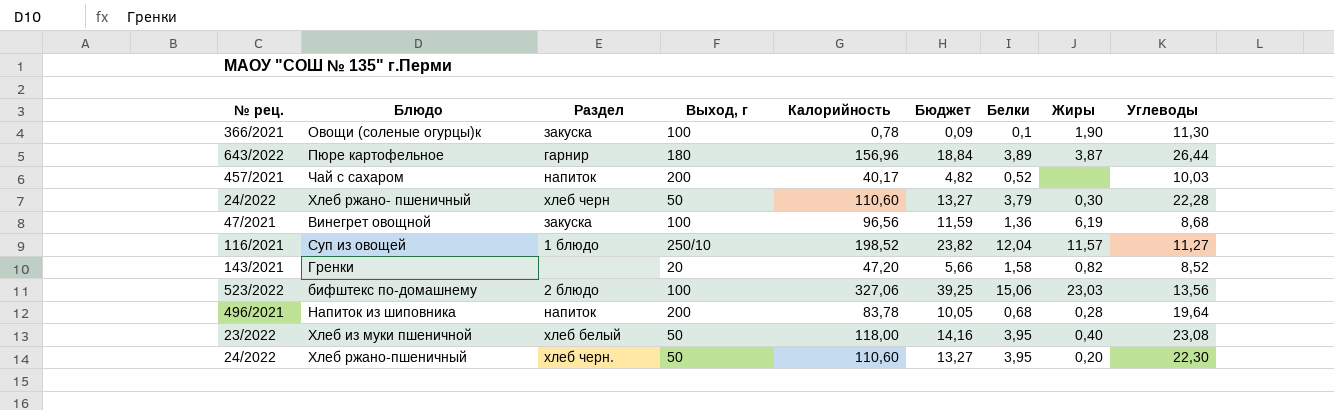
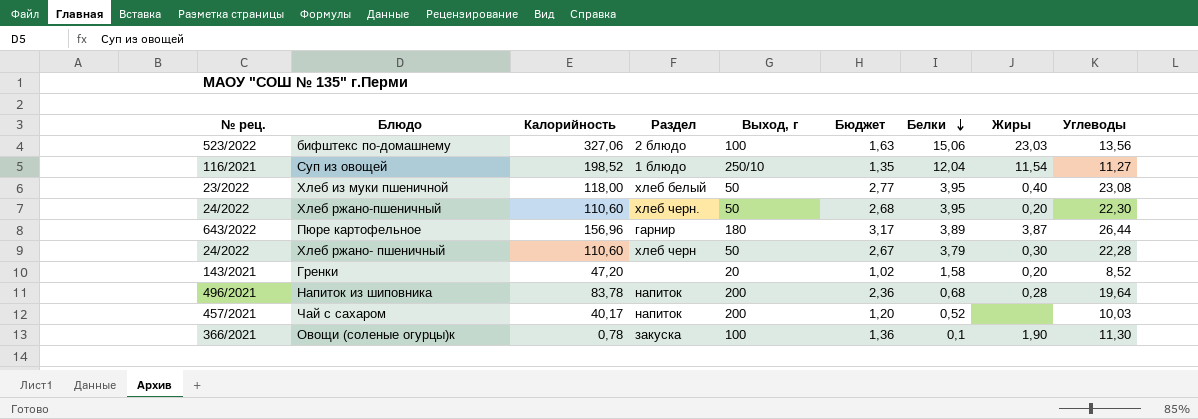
row order: none -> Белки descending
column Калорийность | position: 5 -> 3
column Бюджет | formula: [Калорийность] * 0,12 -> [Углеводы] * 0,12
row Винегрет овощной: 47/2021 | закуска | 100 | 96,56 | 11,59 | 1,36 | 6,19 | 8,68 -> none
Суп из овощей | Жиры: 11,57 -> 11,54
Гренки | Жиры: 0,82 -> 0,20

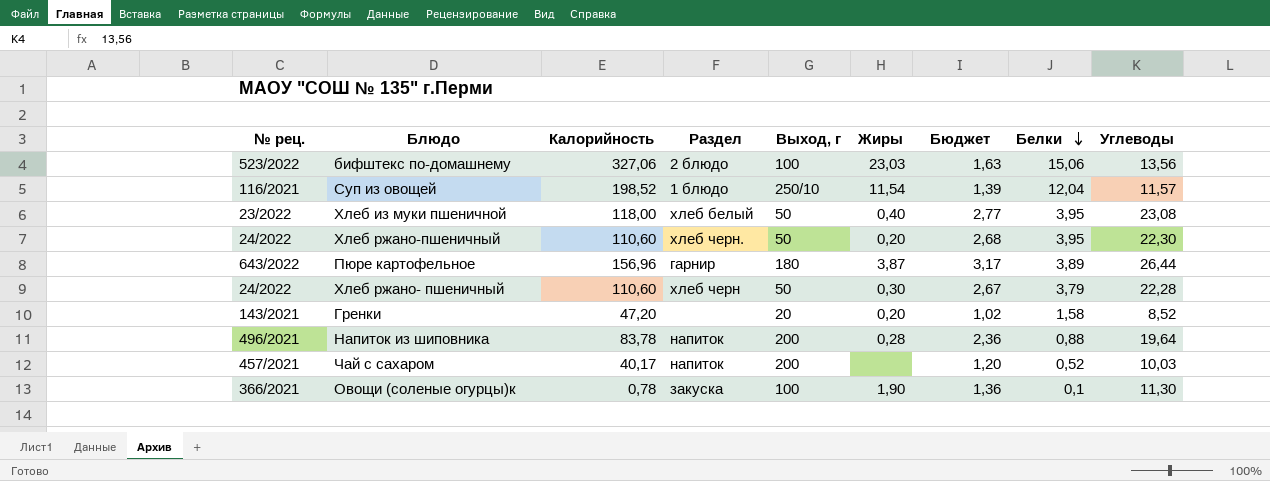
column Жиры | position: 8 -> 6
Суп из овощей | Бюджет: 1,35 -> 1,39
Суп из овощей | Углеводы: 11,27 -> 11,57
Напиток из шиповника | Белки: 0,68 -> 0,88

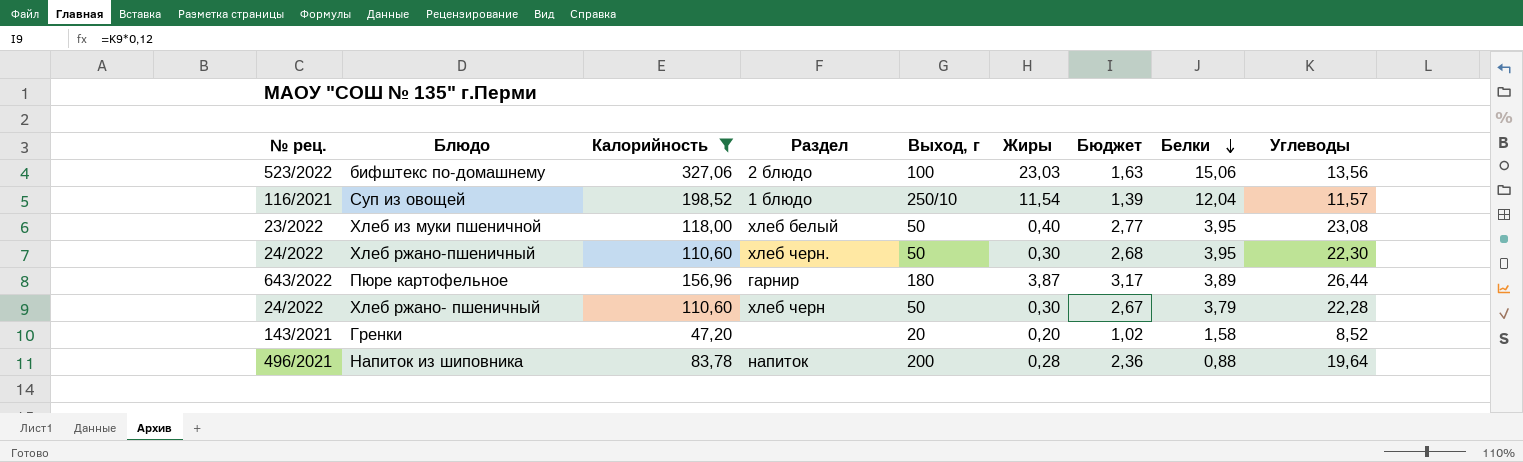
filter: none -> Калорийность >= 47,20
Хлеб ржано-пшеничный | Жиры: 0,20 -> 0,30

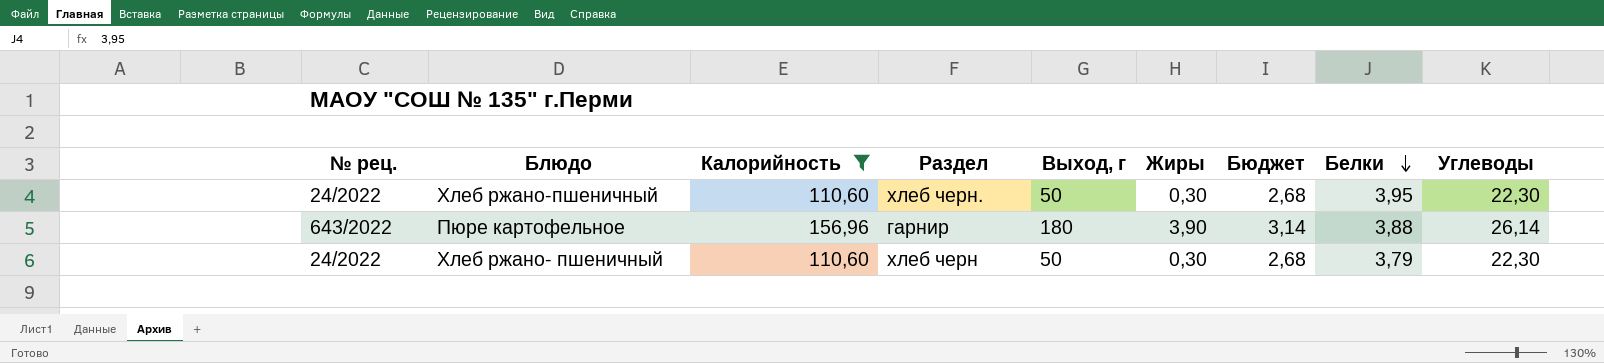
row бифштекс по-домашнему: 523/2022 | 327,06 | 2 блюдо | 100 | 23,03 | 1,63 | 15,06 | 13,56 -> none
row Суп из овощей: 116/2021 | 198,52 | 1 блюдо | 250/10 | 11,54 | 1,39 | 12,04 | 11,57 -> none
row Хлеб из муки пшеничной: 23/2022 | 118,00 | хлеб белый | 50 | 0,40 | 2,77 | 3,95 | 23,08 -> none
row Гренки: 143/2021 | 47,20 | none | 20 | 0,20 | 1,02 | 1,58 | 8,52 -> none
row Напиток из шиповника: 496/2021 | 83,78 | напиток | 200 | 0,28 | 2,36 | 0,88 | 19,64 -> none
Пюре картофельное | Жиры: 3,87 -> 3,90
Пюре картофельное | Бюджет: 3,17 -> 3,14
Пюре картофельное | Белки: 3,89 -> 3,88
Пюре картофельное | Углеводы: 26,44 -> 26,14
Хлеб ржано- пшеничный | Бюджет: 2,67 -> 2,68
Хлеб ржано- пшеничный | Углеводы: 22,28 -> 22,30

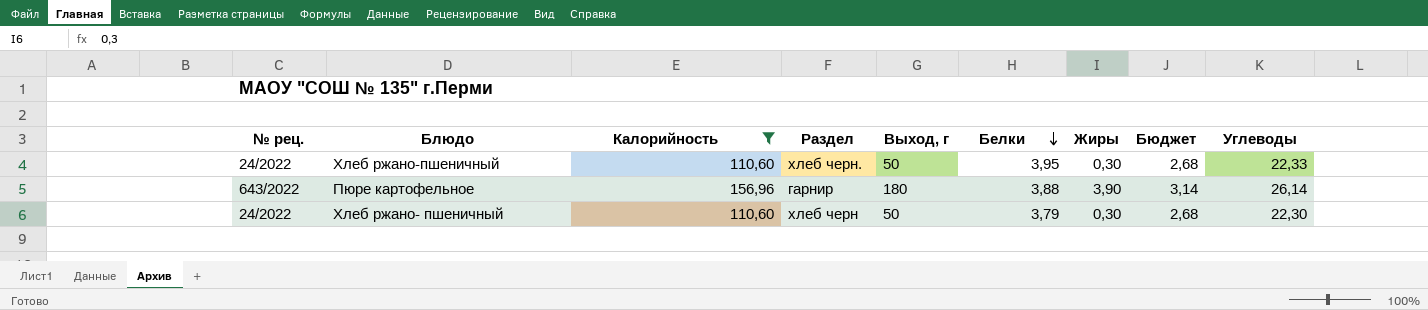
column Белки | position: 8 -> 6
Хлеб ржано-пшеничный | Углеводы: 22,30 -> 22,33

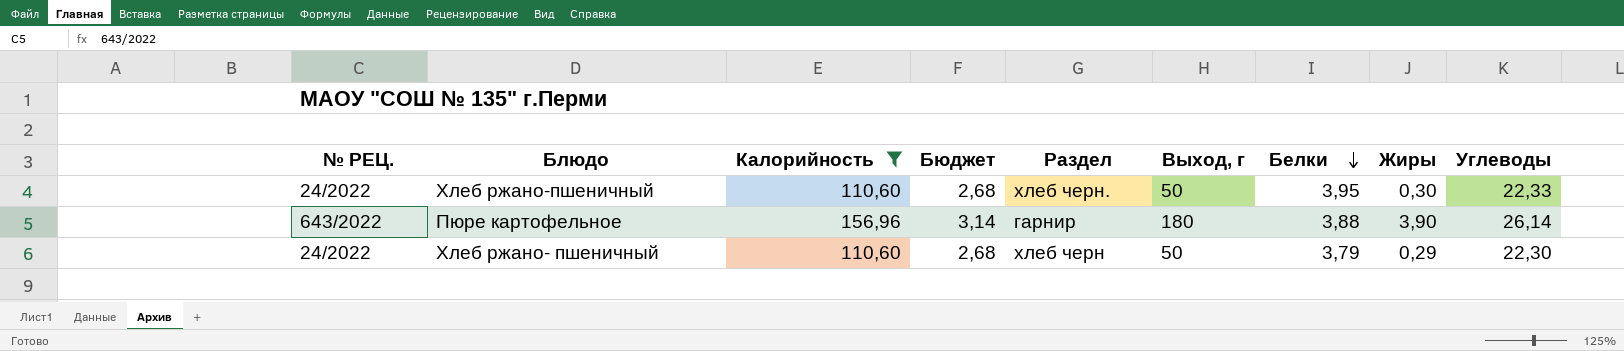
column name: № рец. -> № РЕЦ.
column Бюджет | position: 8 -> 4
Хлеб ржано- пшеничный | Жиры: 0,30 -> 0,29

